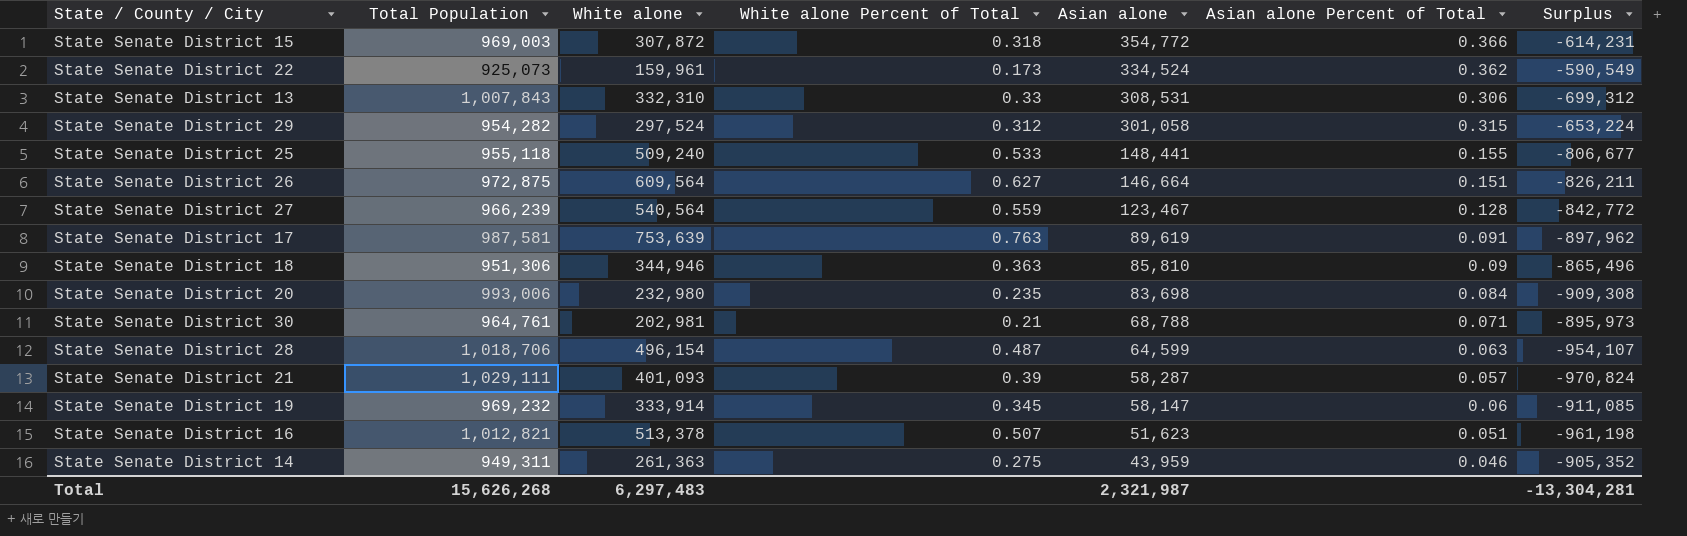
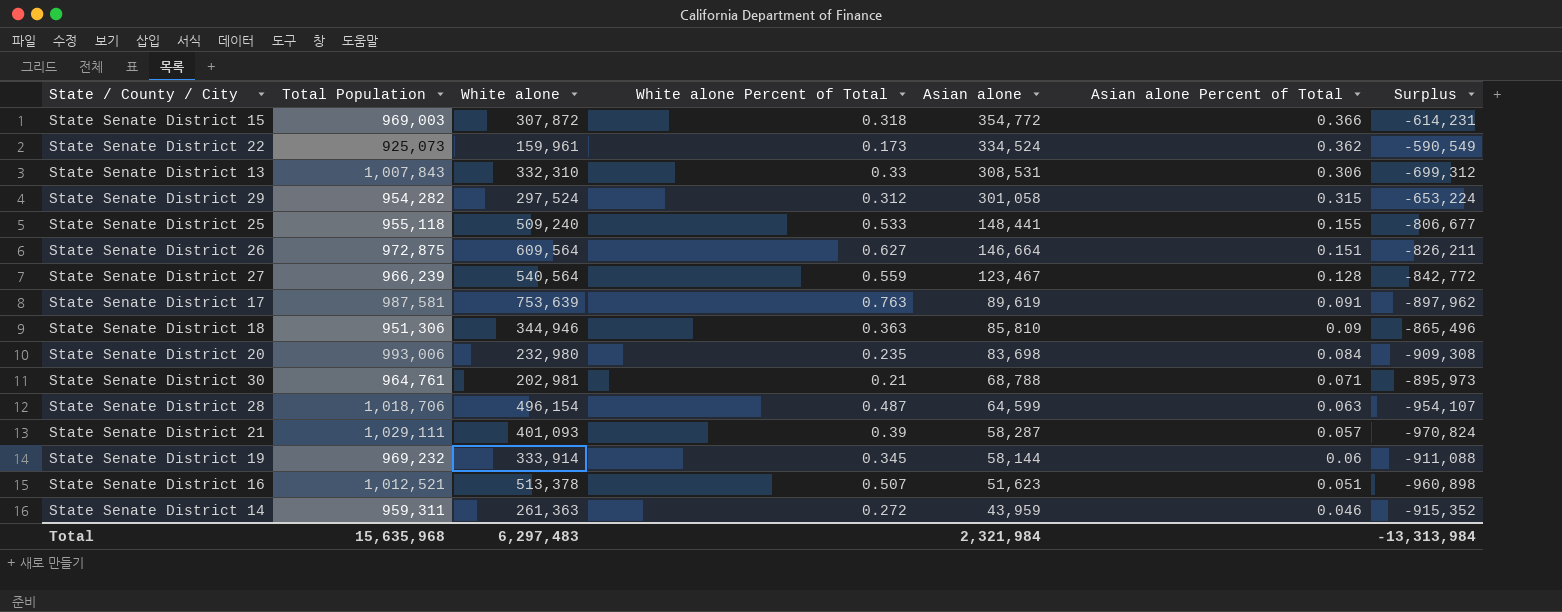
State Senate District 19 | Asian alone: 58,147 -> 58,144
State Senate District 19 | Surplus: -911,085 -> -911,088
State Senate District 16 | Total Population: 1,012,821 -> 1,012,521
State Senate District 16 | Surplus: -961,198 -> -960,898
State Senate District 14 | Total Population: 949,311 -> 959,311
State Senate District 14 | White alone Percent of Total: 0.275 -> 0.272
State Senate District 14 | Surplus: -905,352 -> -915,352
Total | Total Population: 15,626,268 -> 15,635,968
Total | Asian alone: 2,321,987 -> 2,321,984
Total | Surplus: -13,304,281 -> -13,313,984

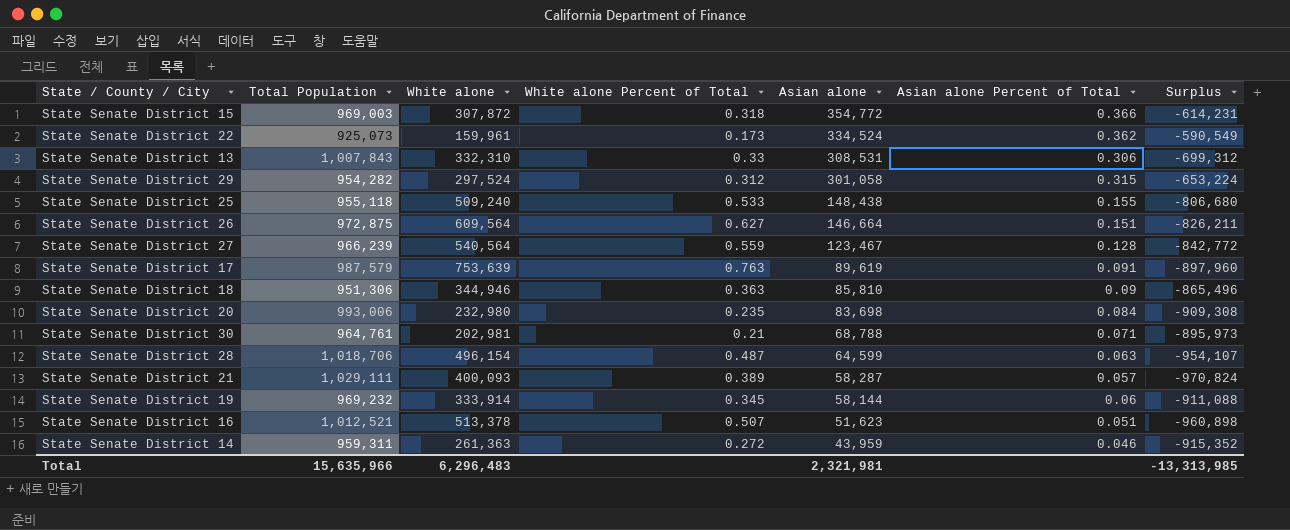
State Senate District 25 | Asian alone: 148,441 -> 148,438
State Senate District 25 | Surplus: -806,677 -> -806,680
State Senate District 17 | Total Population: 987,581 -> 987,579
State Senate District 17 | Surplus: -897,962 -> -897,960
State Senate District 21 | White alone: 401,093 -> 400,093
State Senate District 21 | White alone Percent of Total: 0.39 -> 0.389
Total | Total Population: 15,635,968 -> 15,635,966
Total | White alone: 6,297,483 -> 6,296,483
Total | Asian alone: 2,321,984 -> 2,321,981
Total | Surplus: -13,313,984 -> -13,313,985

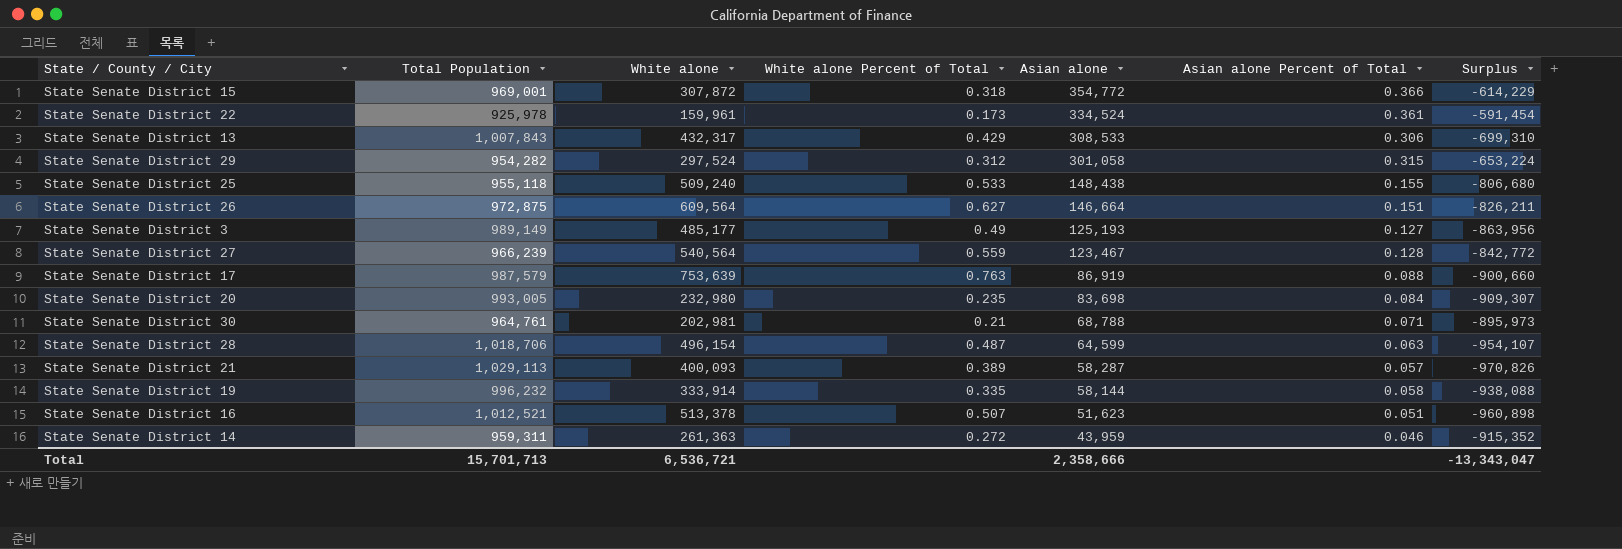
row State Senate District 18: 951,306 | 344,946 | 0.363 | 85,810 | 0.09 | -865,496 -> none
State Senate District 15 | Total Population: 969,003 -> 969,001
State Senate District 15 | Surplus: -614,231 -> -614,229
State Senate District 22 | Total Population: 925,073 -> 925,978
State Senate District 22 | Asian alone Percent of Total: 0.362 -> 0.361
State Senate District 22 | Surplus: -590,549 -> -591,454
State Senate District 13 | White alone: 332,310 -> 432,317
State Senate District 13 | White alone Percent of Total: 0.33 -> 0.429
State Senate District 13 | Asian alone: 308,531 -> 308,533
State Senate District 13 | Surplus: -699,312 -> -699,310
row State Senate District 3: none -> 989,149 | 485,177 | 0.49 | 125,193 | 0.127 | -863,956
State Senate District 17 | Asian alone: 89,619 -> 86,919
State Senate District 17 | Asian alone Percent of Total: 0.091 -> 0.088
State Senate District 17 | Surplus: -897,960 -> -900,660
State Senate District 20 | Total Population: 993,006 -> 993,005
State Senate District 20 | Surplus: -909,308 -> -909,307
State Senate District 21 | Total Population: 1,029,111 -> 1,029,113
State Senate District 21 | Surplus: -970,824 -> -970,826
State Senate District 19 | Total Population: 969,232 -> 996,232
State Senate District 19 | White alone Percent of Total: 0.345 -> 0.335
State Senate District 19 | Asian alone Percent of Total: 0.06 -> 0.058
State Senate District 19 | Surplus: -911,088 -> -938,088
Total | Total Population: 15,635,966 -> 15,701,713
Total | White alone: 6,296,483 -> 6,536,721
Total | Asian alone: 2,321,981 -> 2,358,666
Total | Surplus: -13,313,985 -> -13,343,047

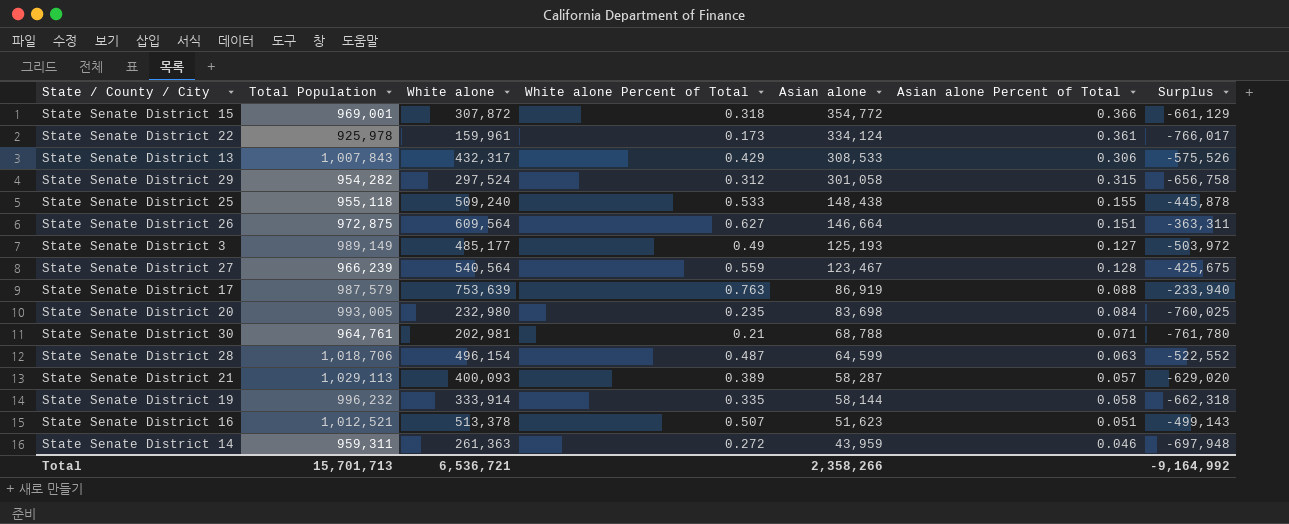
column Surplus | formula: [Asian alone] - [Total Population] -> [White alone] - [Total Population]
State Senate District 22 | Asian alone: 334,524 -> 334,124
Total | Asian alone: 2,358,666 -> 2,358,266
Total | Surplus: -13,343,047 -> -9,164,992

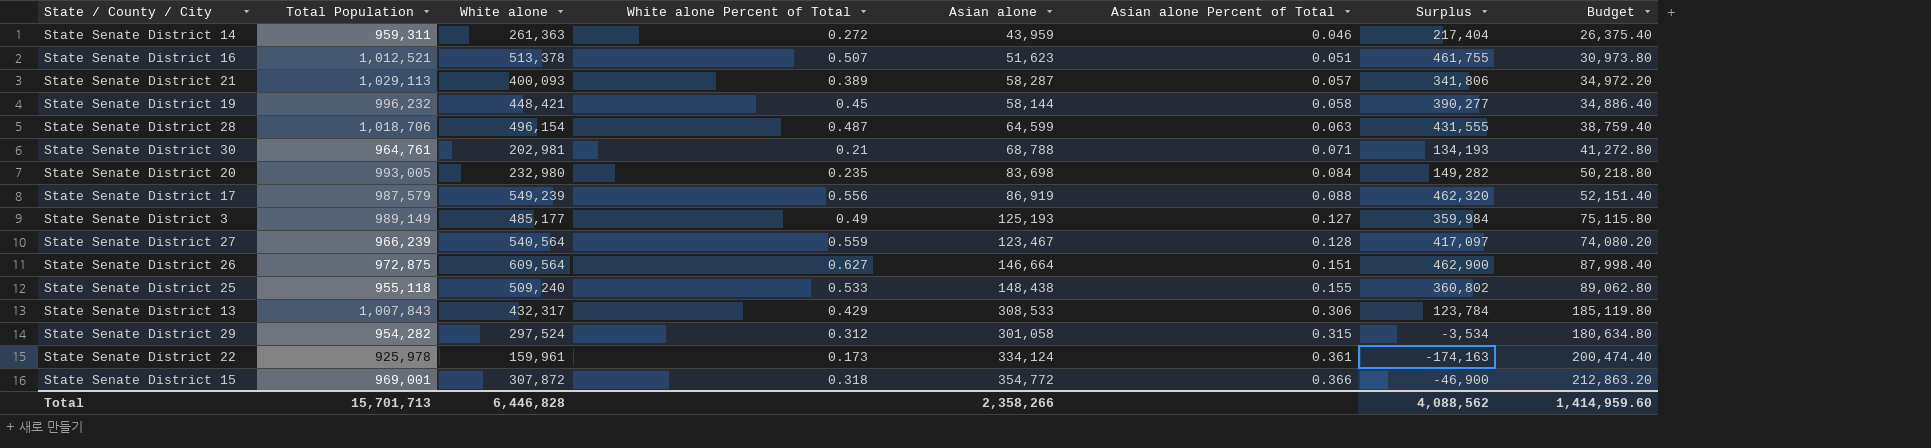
row order: Asian alone descending -> Asian alone Percent of Total ascending
column Surplus | formula: [White alone] - [Total Population] -> [White alone] - [Asian alone]
column Budget | formula: none -> [Asian alone] * 0.6
State Senate District 19 | White alone: 333,914 -> 448,421
State Senate District 19 | White alone Percent of Total: 0.335 -> 0.45
State Senate District 17 | White alone: 753,639 -> 549,239
State Senate District 17 | White alone Percent of Total: 0.763 -> 0.556
Total | White alone: 6,536,721 -> 6,446,828
Total | Surplus: -9,164,992 -> 4,088,562

